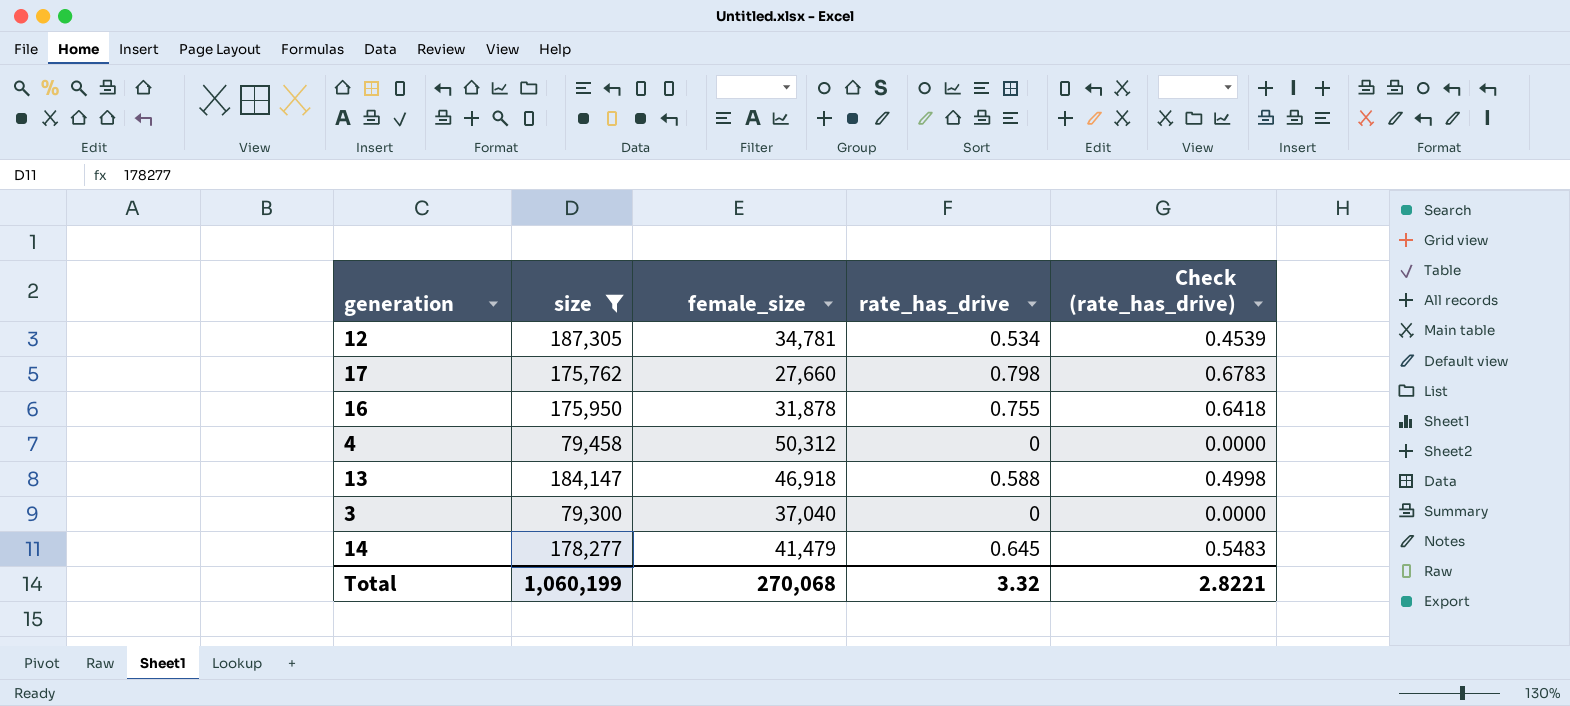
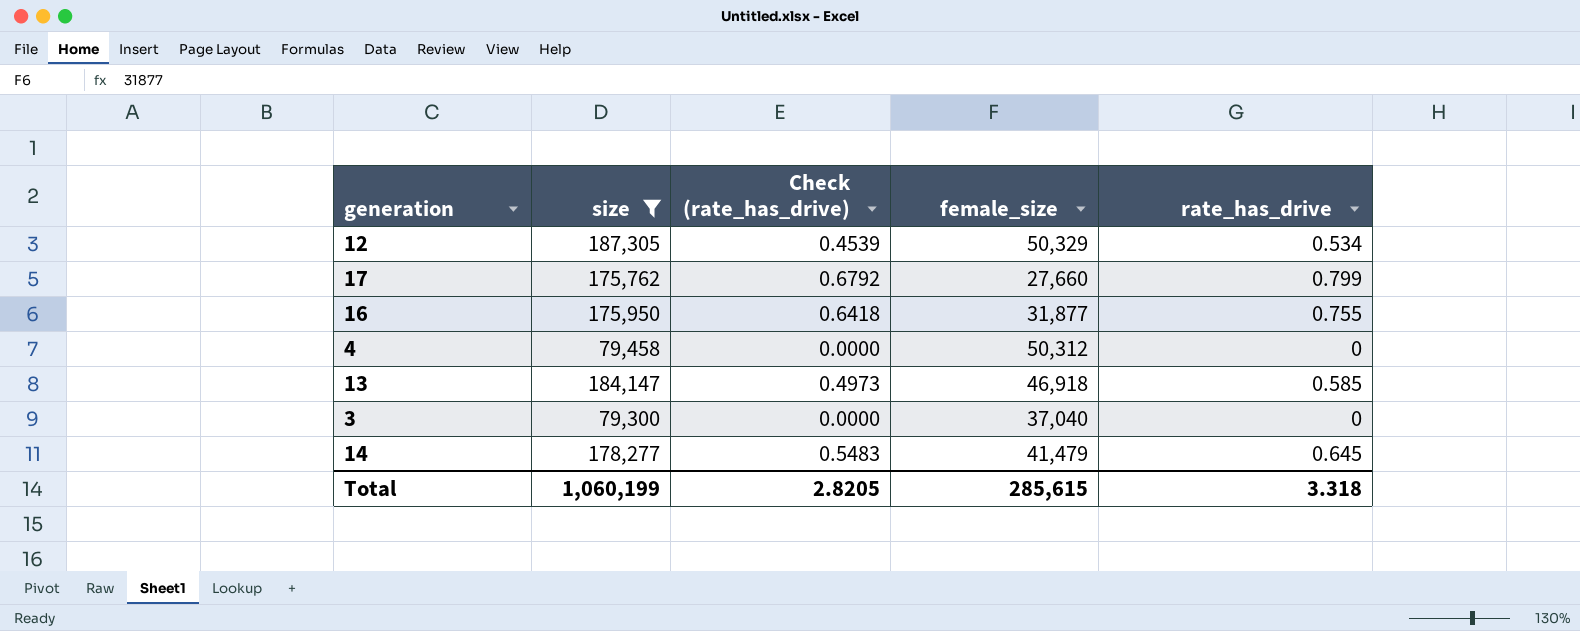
column Check (rate_has_drive) | position: 5 -> 3
12 | female_size: 34,781 -> 50,329
17 | Check (rate_has_drive): 0.6783 -> 0.6792
17 | rate_has_drive: 0.798 -> 0.799
16 | female_size: 31,878 -> 31,877
13 | Check (rate_has_drive): 0.4998 -> 0.4973
13 | rate_has_drive: 0.588 -> 0.585
Total | Check (rate_has_drive): 2.8221 -> 2.8205
Total | female_size: 270,068 -> 285,615
Total | rate_has_drive: 3.32 -> 3.318

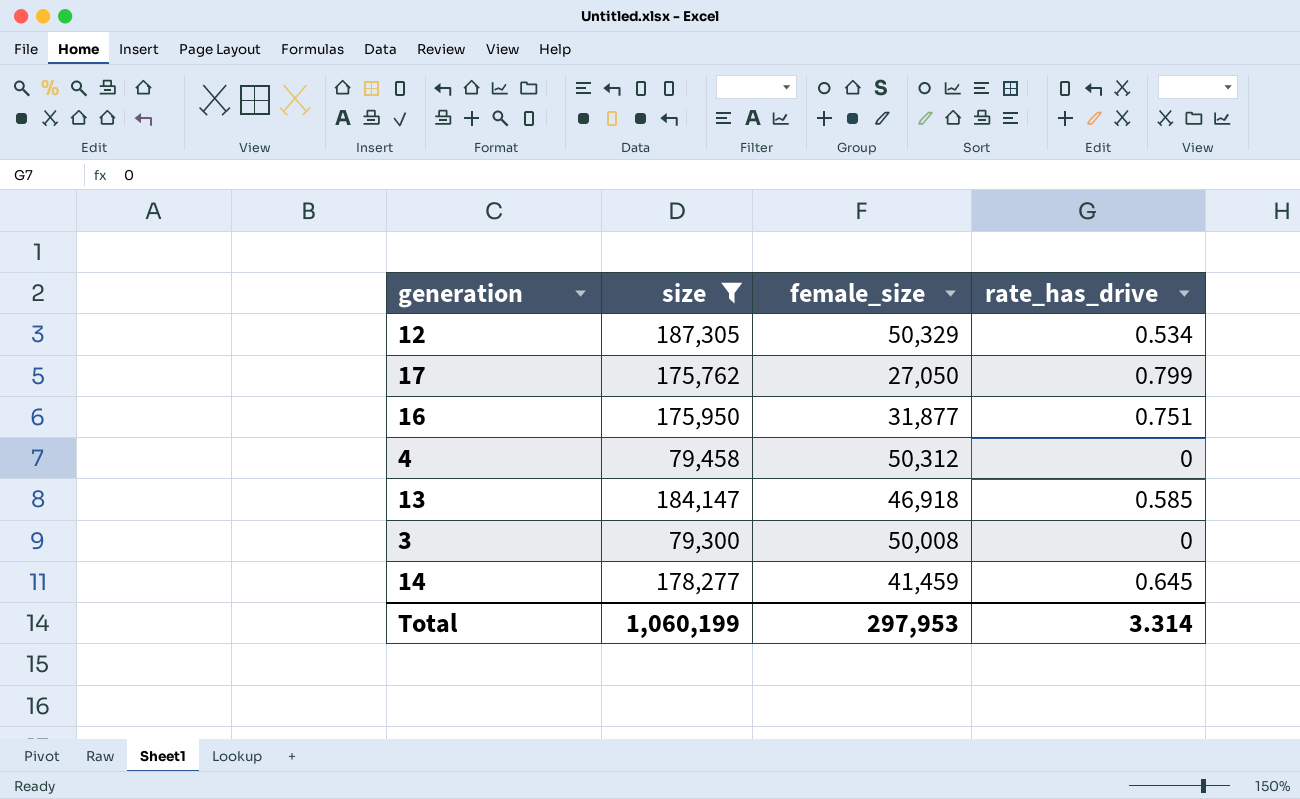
column Check (rate_has_drive) | formula: [rate_has_drive] * 0.85 -> none
17 | female_size: 27,660 -> 27,050
16 | rate_has_drive: 0.755 -> 0.751
3 | female_size: 37,040 -> 50,008
14 | female_size: 41,479 -> 41,459
Total | female_size: 285,615 -> 297,953
Total | rate_has_drive: 3.318 -> 3.314

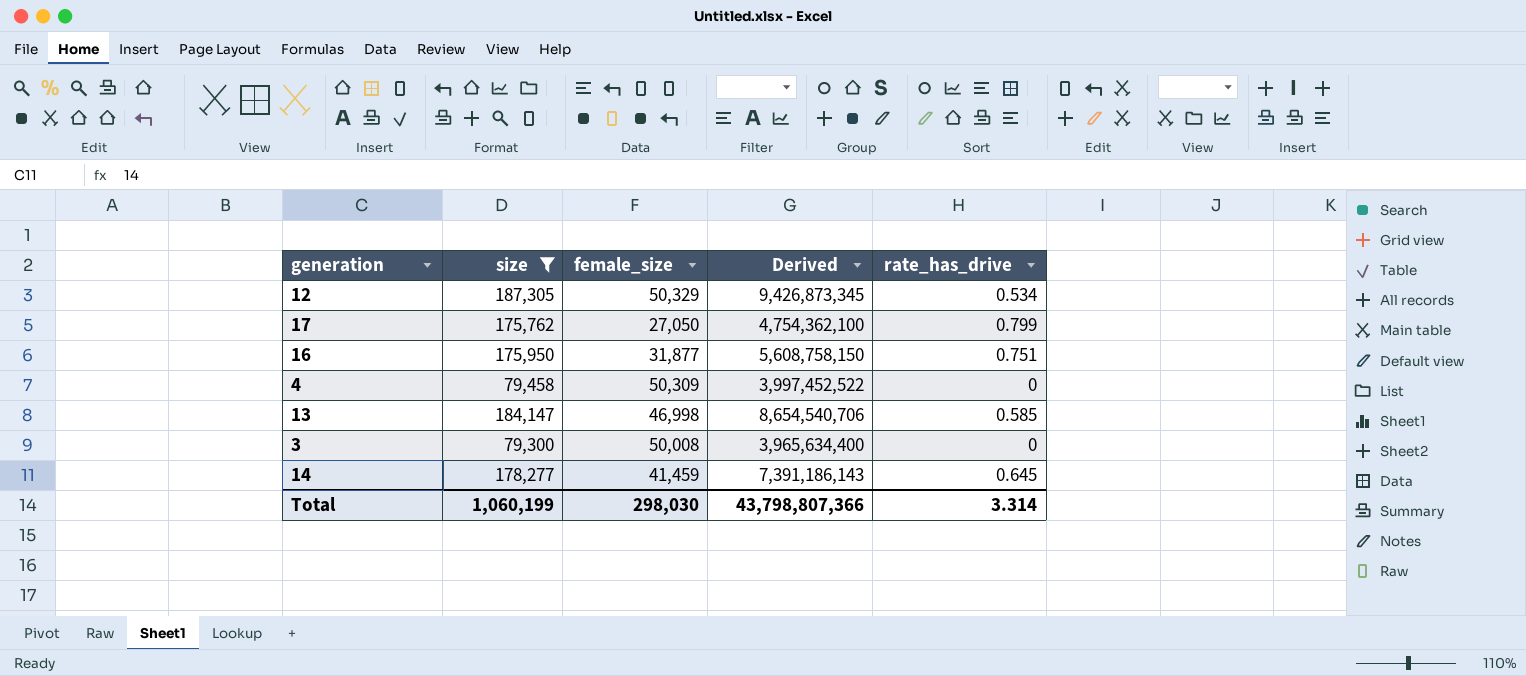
column Derived | formula: none -> [size] * [female_size]
4 | female_size: 50,312 -> 50,309
13 | female_size: 46,918 -> 46,998
Total | female_size: 297,953 -> 298,030

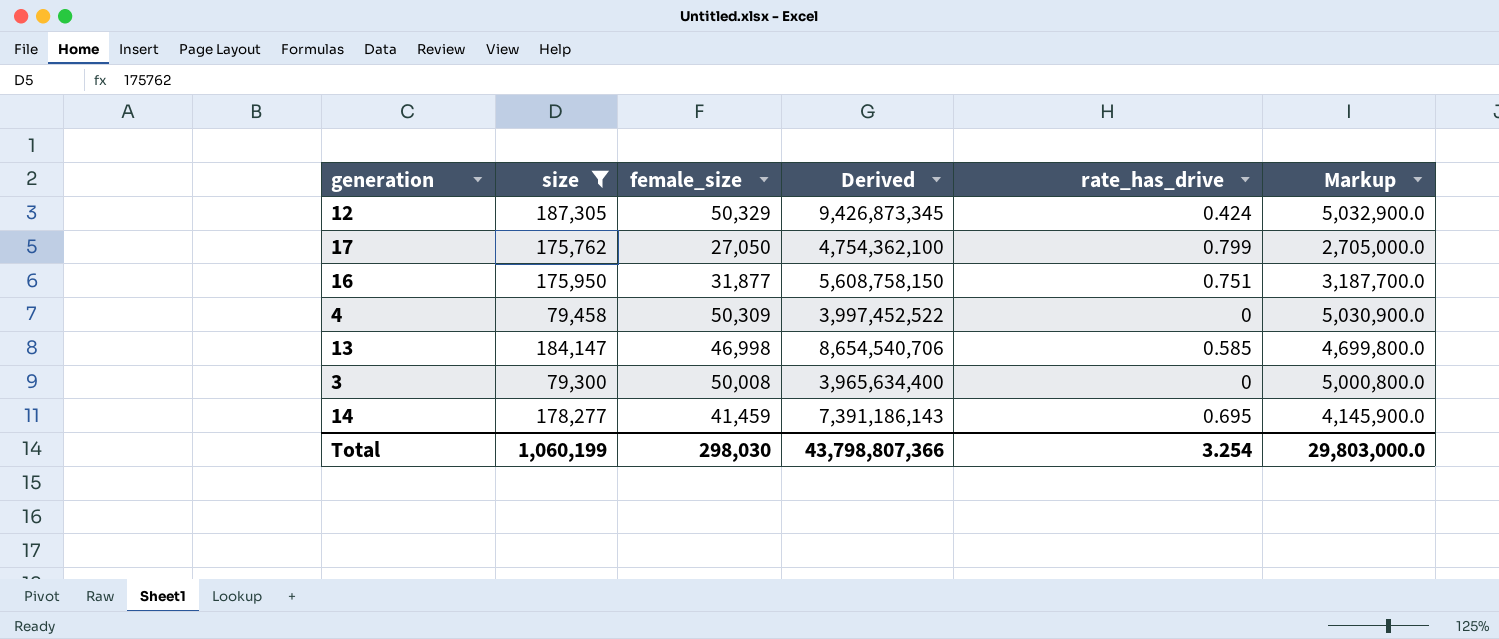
column Markup | formula: none -> [female_size] * 100
12 | rate_has_drive: 0.534 -> 0.424
14 | rate_has_drive: 0.645 -> 0.695
Total | rate_has_drive: 3.314 -> 3.254

